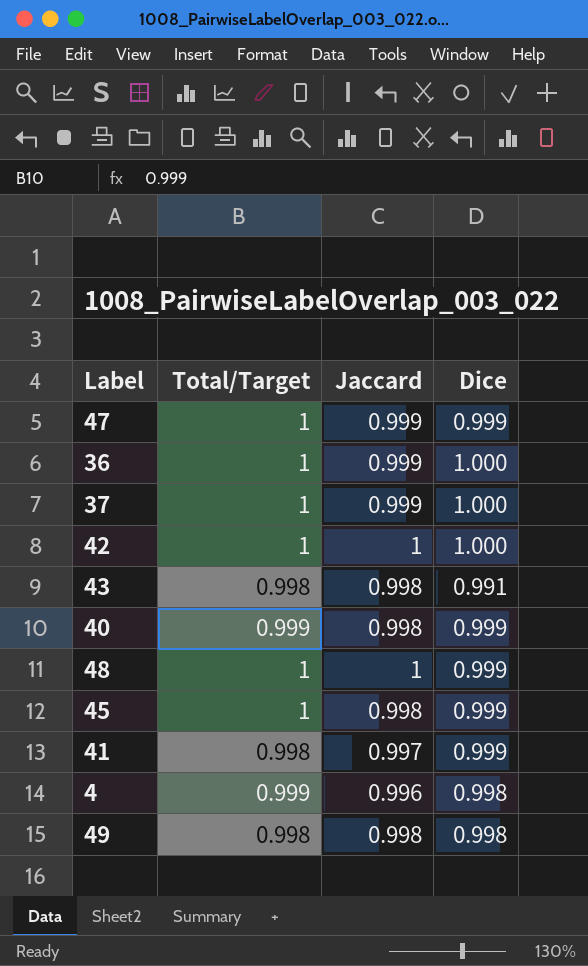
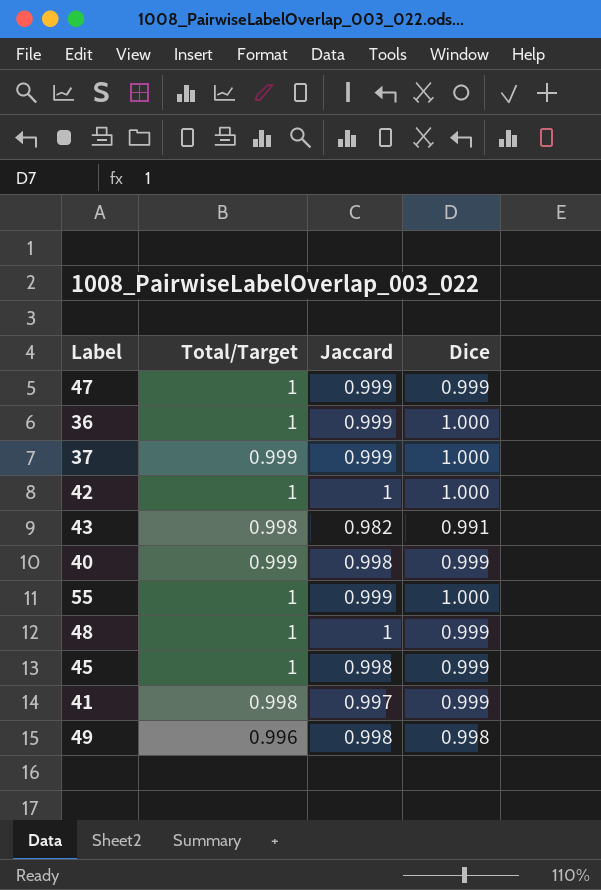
row 4: 0.999 | 0.996 | 0.998 -> none
37 | Total/Target: 1 -> 0.999
43 | Jaccard: 0.998 -> 0.982
row 55: none -> 1 | 0.999 | 1.000
49 | Total/Target: 0.998 -> 0.996

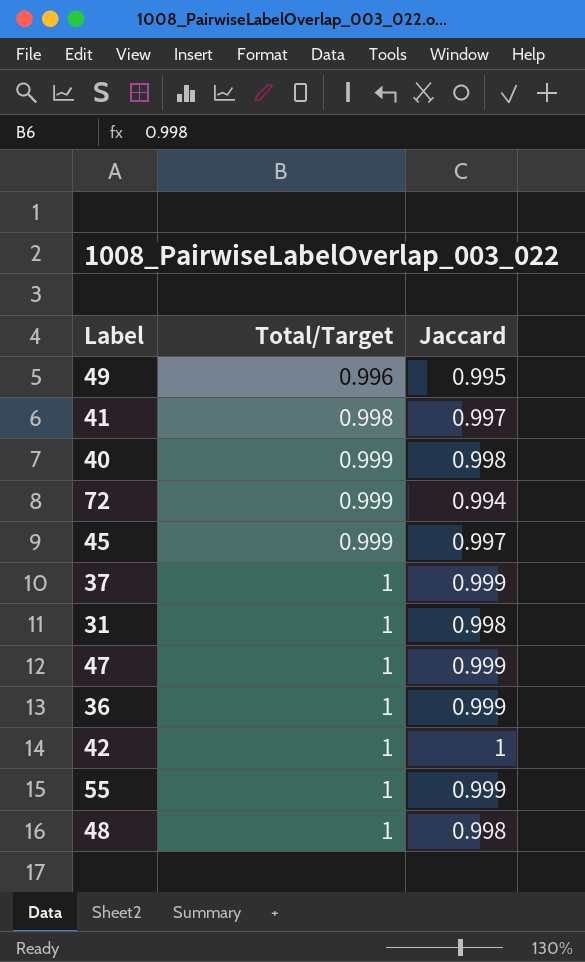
row order: none -> Total/Target ascending
column Dice | position: 4 -> none
row 43: 0.998 | 0.982 | 0.991 -> none
49 | Jaccard: 0.998 -> 0.995
row 72: none -> 0.999 | 0.994
45 | Total/Target: 1 -> 0.999
45 | Jaccard: 0.998 -> 0.997
37 | Total/Target: 0.999 -> 1
row 31: none -> 1 | 0.998
48 | Jaccard: 1 -> 0.998

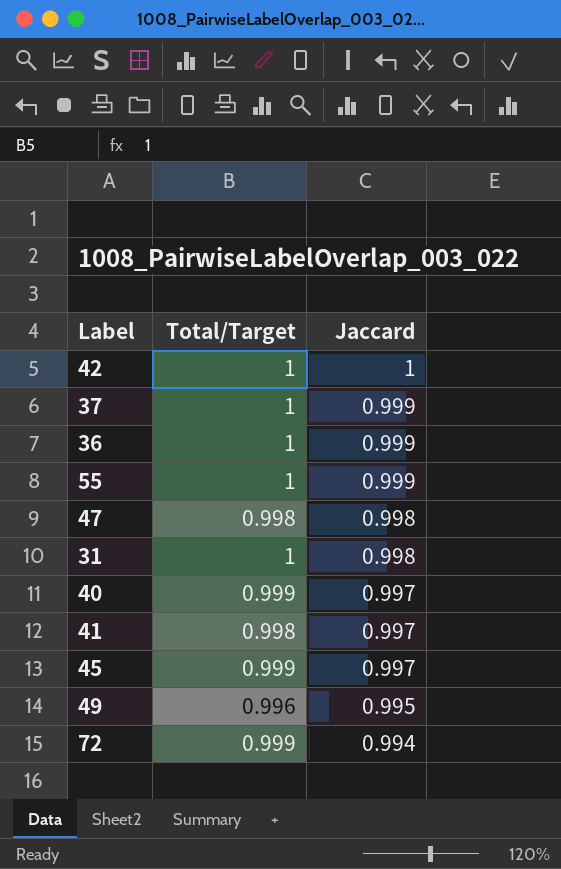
row order: Total/Target ascending -> Jaccard descending
row 48: 1 | 0.998 -> none
47 | Total/Target: 1 -> 0.998
47 | Jaccard: 0.999 -> 0.998
40 | Jaccard: 0.998 -> 0.997

